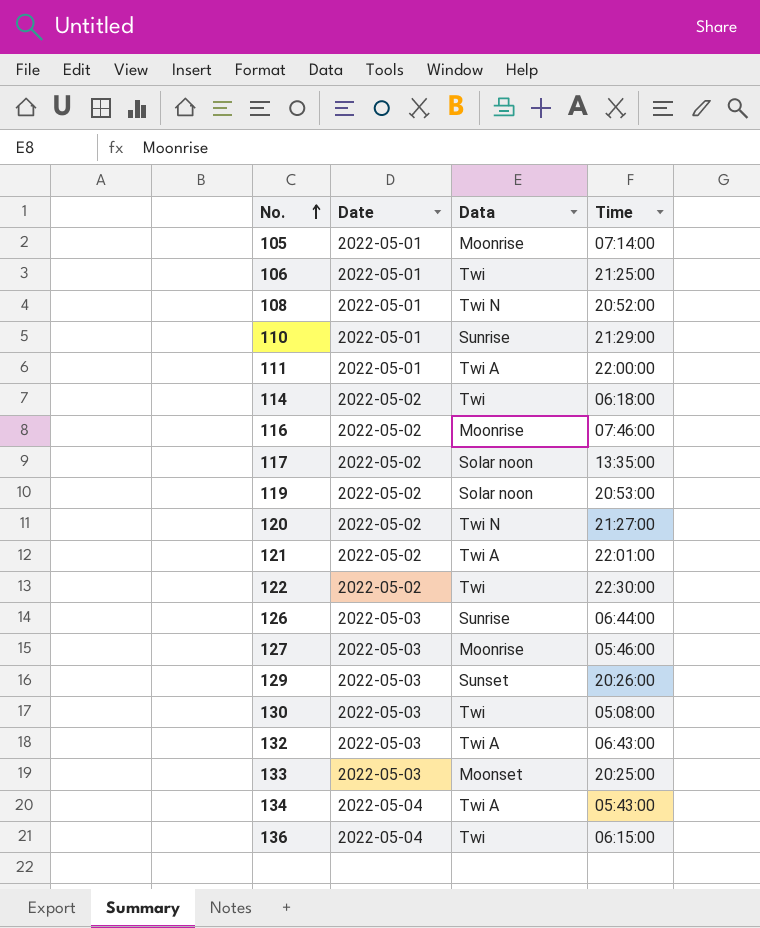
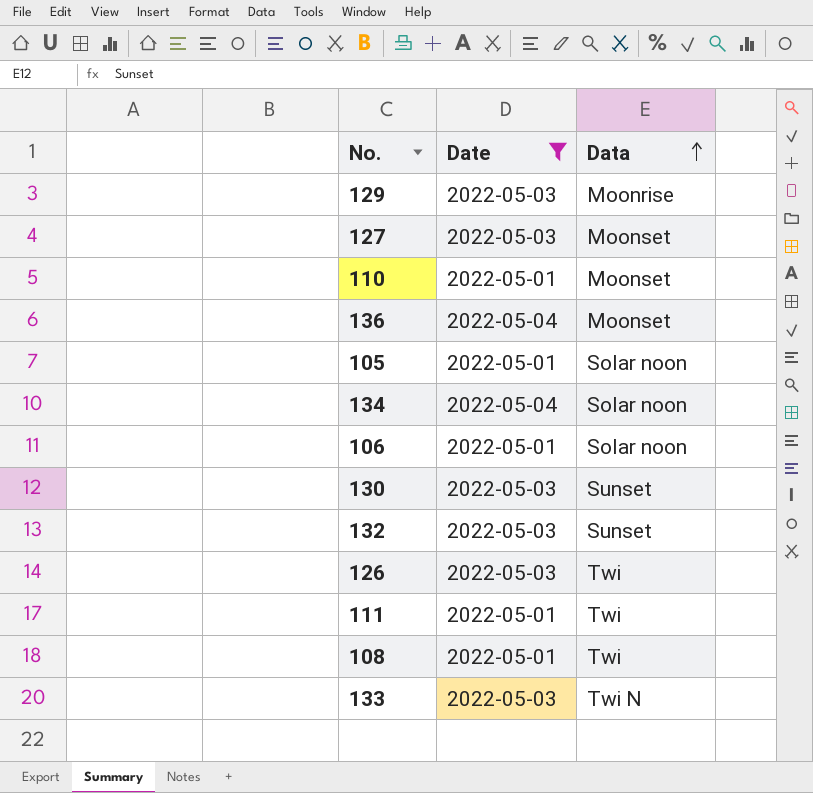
filter: none -> Date != 2022-05-02
row order: No. ascending -> Data ascending
column Time | position: 4 -> none
129 | Data: Sunset -> Moonrise
127 | Data: Moonrise -> Moonset
110 | Data: Sunrise -> Moonset
136 | Data: Twi -> Moonset
105 | Data: Moonrise -> Solar noon
134 | Data: Twi A -> Solar noon
106 | Data: Twi -> Solar noon
130 | Data: Twi -> Sunset
132 | Data: Twi A -> Sunset
126 | Data: Sunrise -> Twi
111 | Data: Twi A -> Twi
108 | Data: Twi N -> Twi
133 | Data: Moonset -> Twi N

